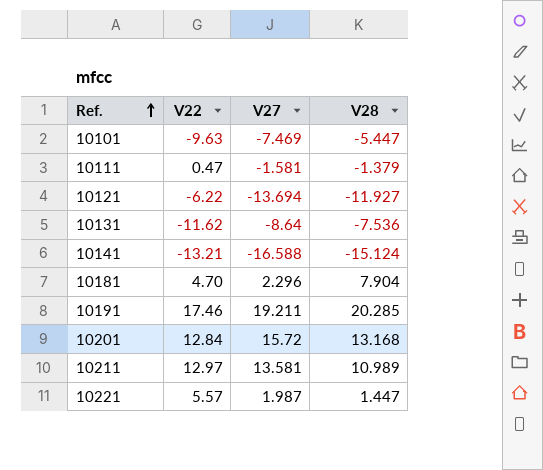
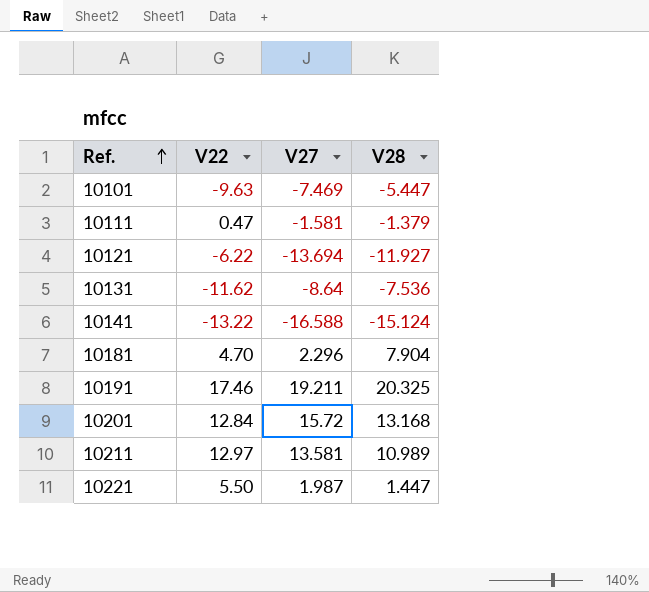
10141 | V22: -13.21 -> -13.22
10191 | V28: 20.285 -> 20.325
10221 | V22: 5.57 -> 5.50

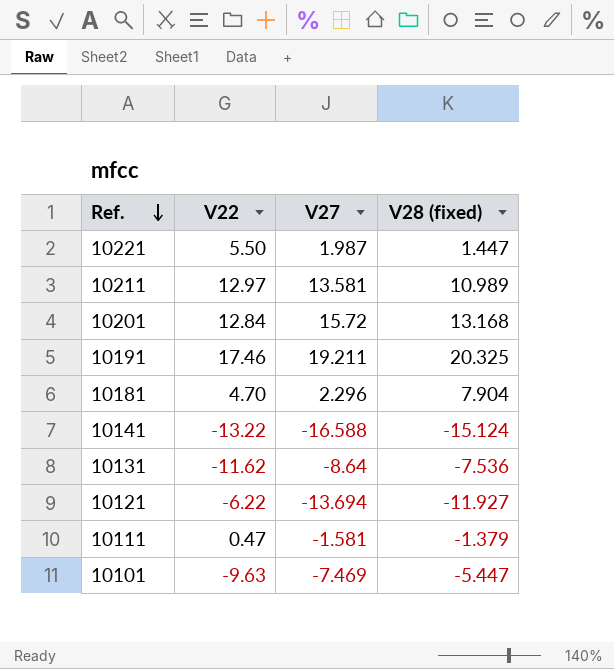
row order: Ref. ascending -> Ref. descending
column name: V28 -> V28 (fixed)

